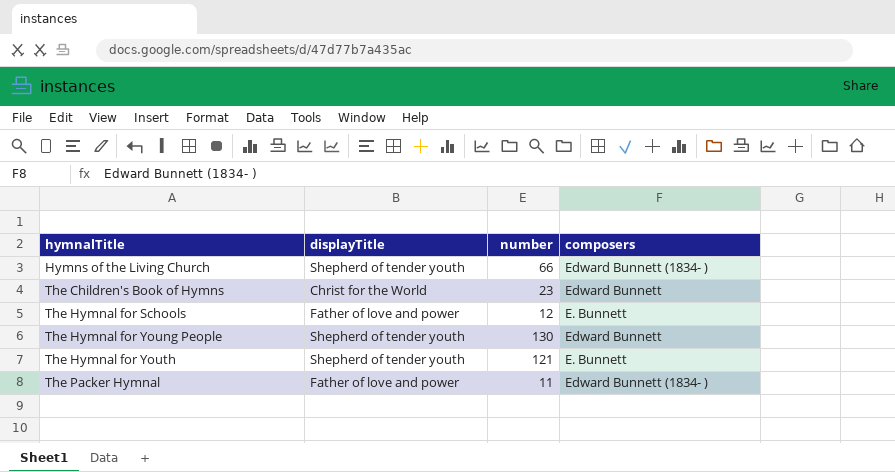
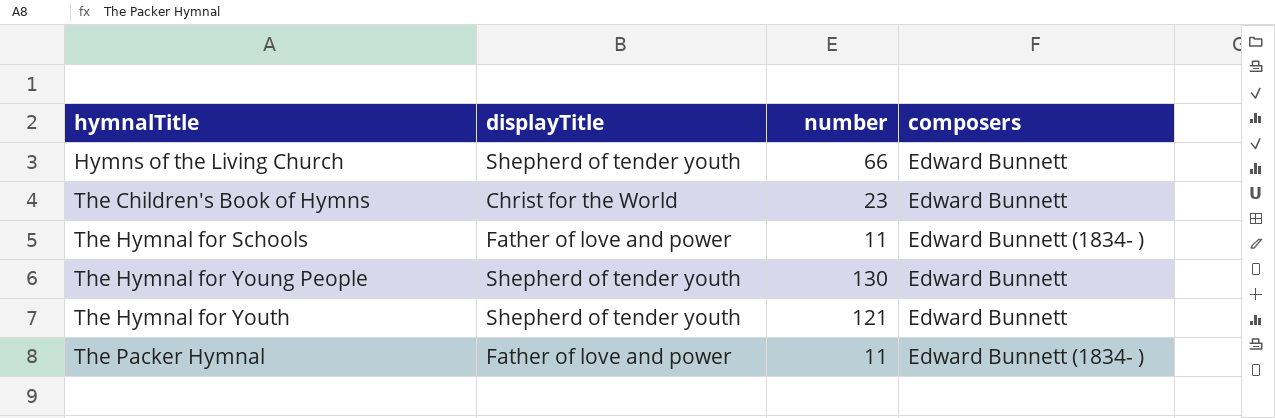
Hymns of the Living Church | composers: Edward Bunnett (1834- ) -> Edward Bunnett
The Hymnal for Schools | number: 12 -> 11
The Hymnal for Schools | composers: E. Bunnett -> Edward Bunnett (1834- )
The Hymnal for Youth | composers: E. Bunnett -> Edward Bunnett

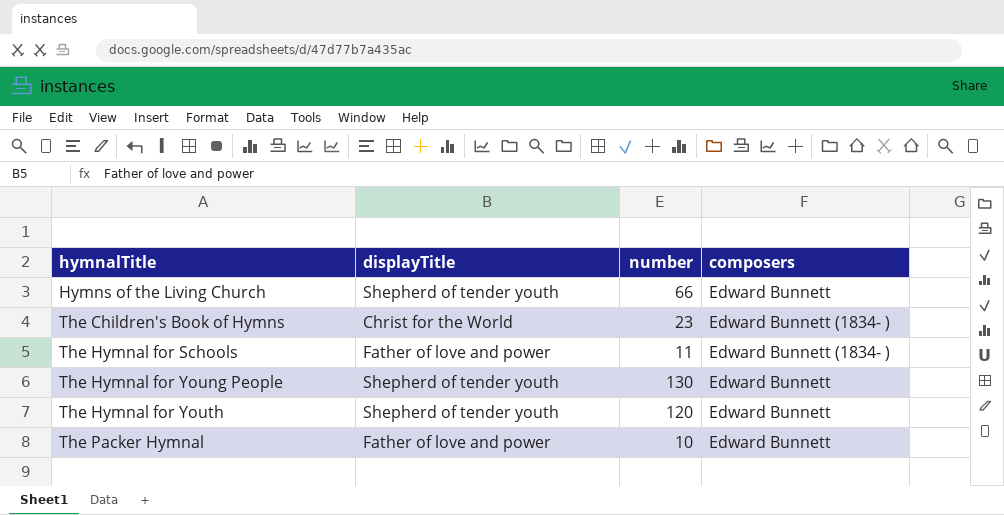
The Children's Book of Hymns | composers: Edward Bunnett -> Edward Bunnett (1834- )
The Hymnal for Youth | number: 121 -> 120
The Packer Hymnal | number: 11 -> 10
The Packer Hymnal | composers: Edward Bunnett (1834- ) -> Edward Bunnett

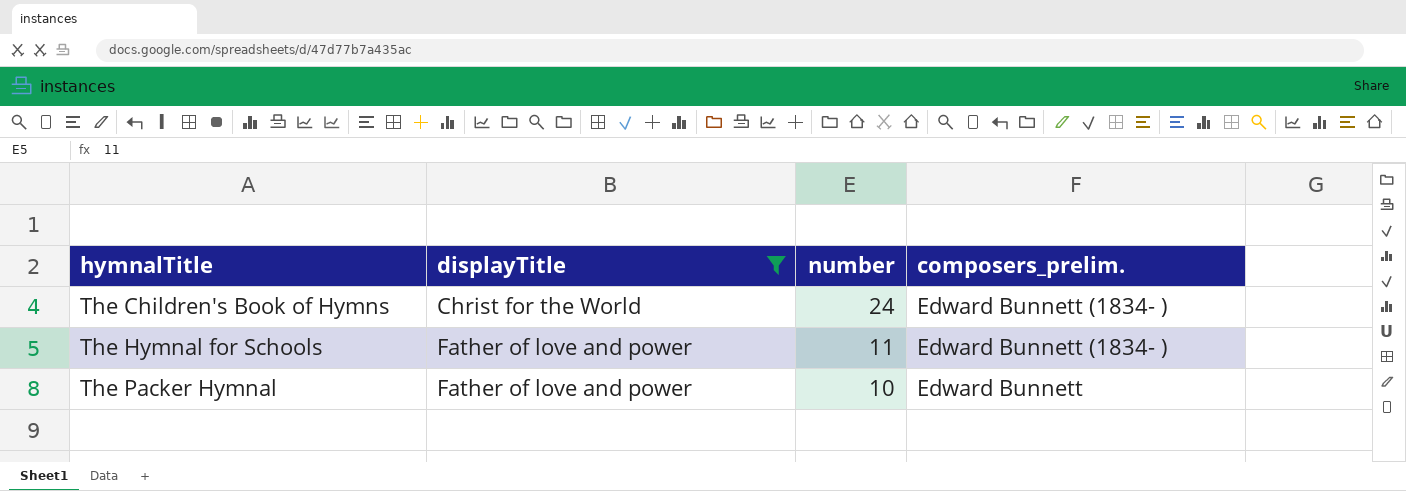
filter: none -> displayTitle != Shepherd of tender youth
column name: composers -> composers_prelim.
The Children's Book of Hymns | number: 23 -> 24

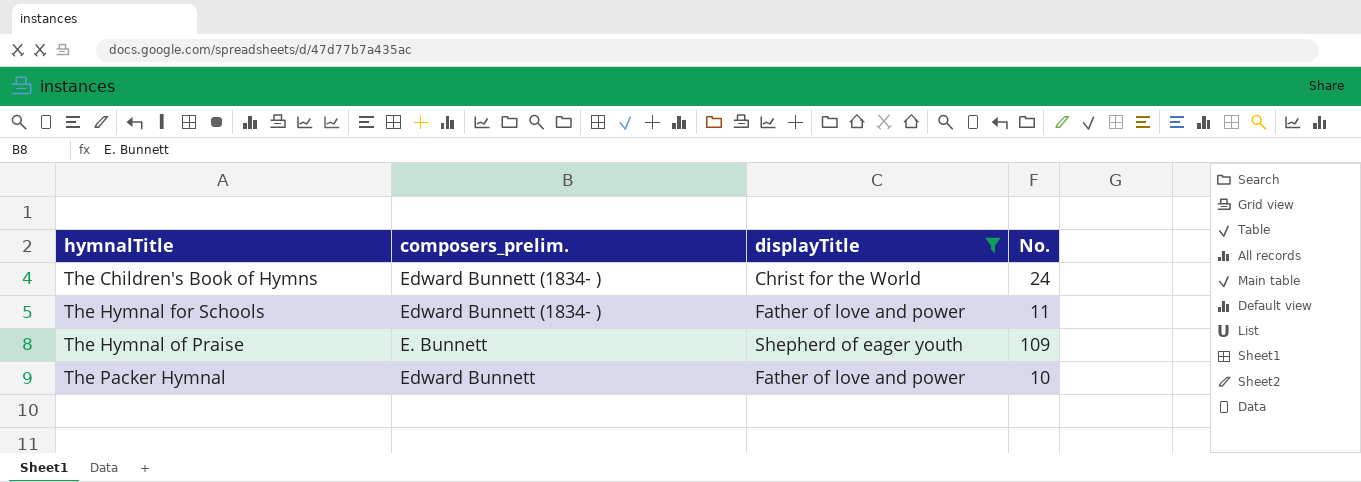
column composers_prelim. | position: 4 -> 2
column name: number -> No.
row The Hymnal of Praise: none -> E. Bunnett | Shepherd of eager youth | 109

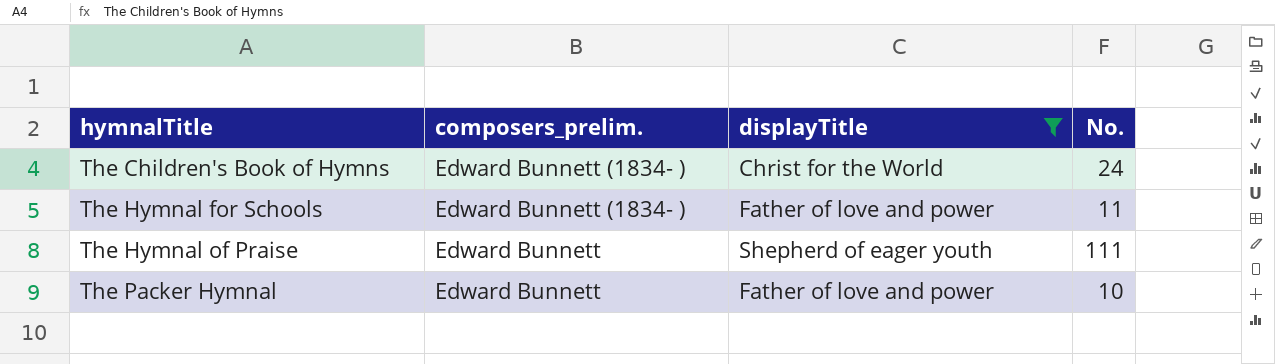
The Hymnal of Praise | composers_prelim.: E. Bunnett -> Edward Bunnett
The Hymnal of Praise | No.: 109 -> 111

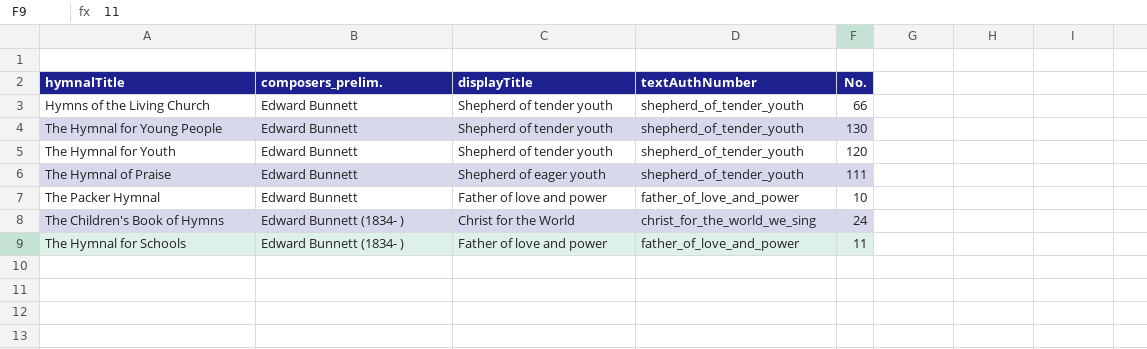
filter: displayTitle != Shepherd of tender youth -> none
row order: hymnalTitle ascending -> composers_prelim. ascending
column textAuthNumber | position: none -> 4

